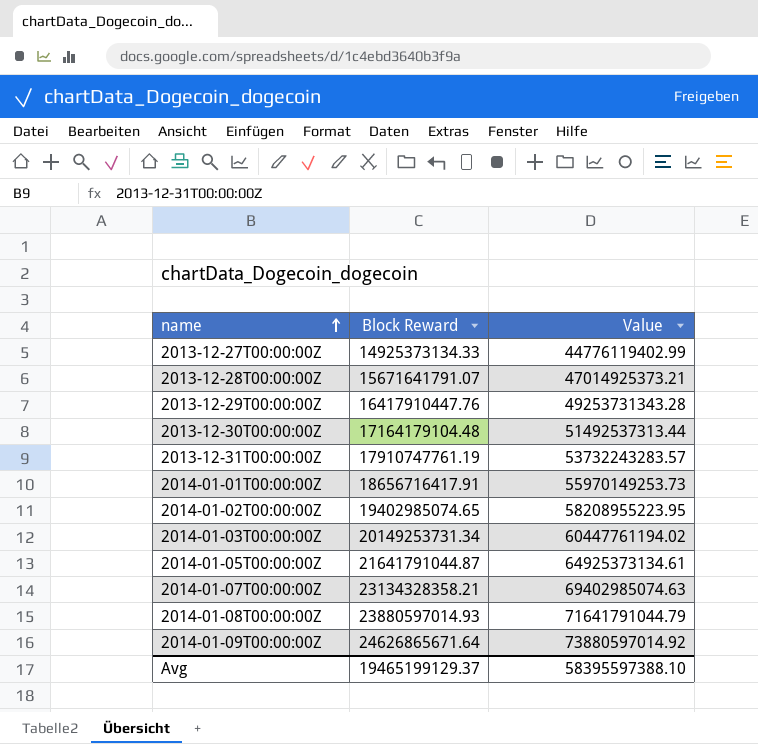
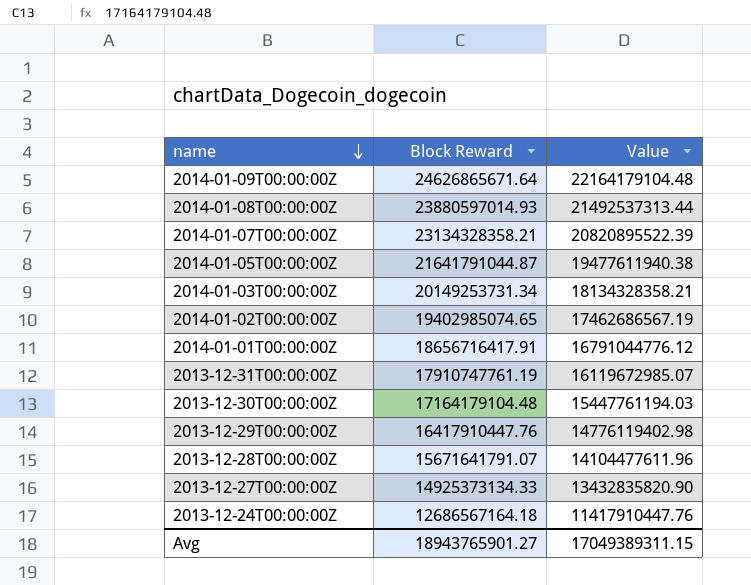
row order: name ascending -> name descending
column Value | formula: [Block Reward] * 3 -> [Block Reward] * 0.9
row 2013-12-24T00:00:00Z: none -> 12686567164.18 | 11417910447.76
Avg | Block Reward: 19465199129.37 -> 18943765901.27
Avg | Value: 58395597388.10 -> 17049389311.15

